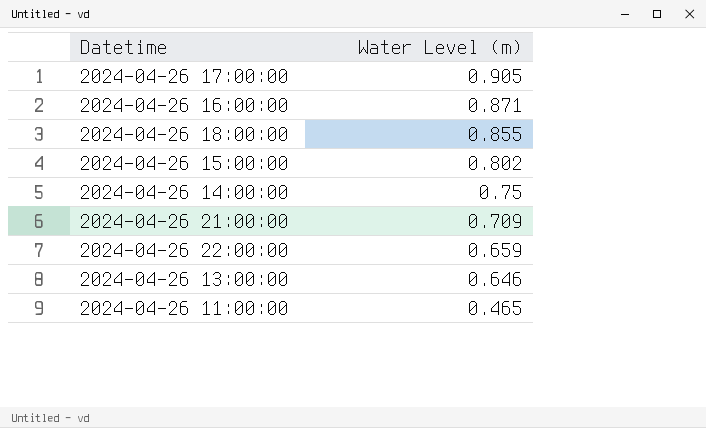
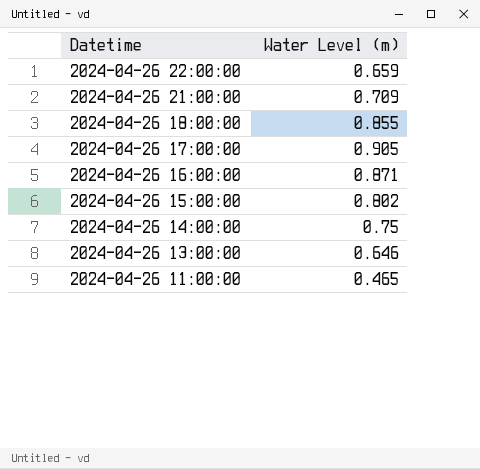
row order: Water Level (m) descending -> Datetime descending

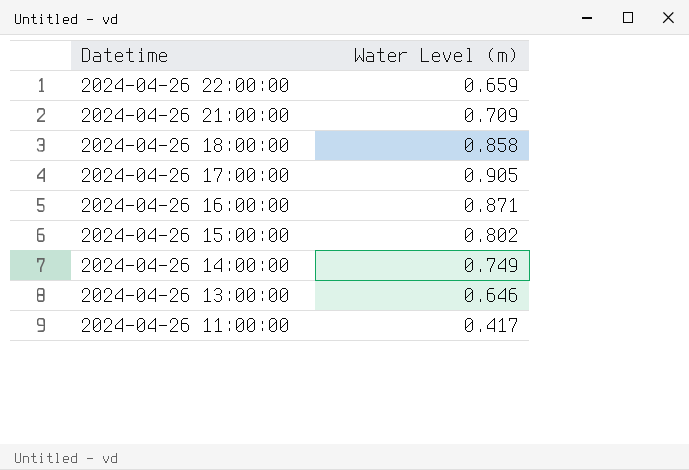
2024-04-26 18:00:00 | Water Level (m): 0.855 -> 0.858
2024-04-26 14:00:00 | Water Level (m): 0.75 -> 0.749
2024-04-26 11:00:00 | Water Level (m): 0.465 -> 0.417

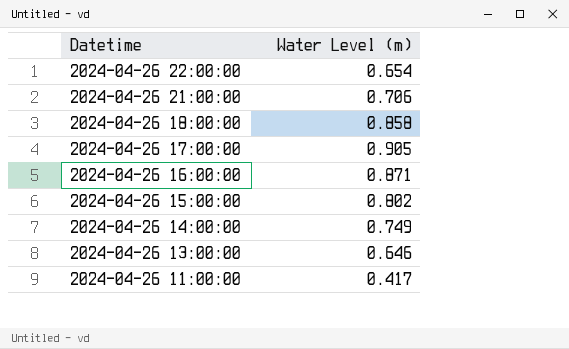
2024-04-26 22:00:00 | Water Level (m): 0.659 -> 0.654
2024-04-26 21:00:00 | Water Level (m): 0.709 -> 0.706

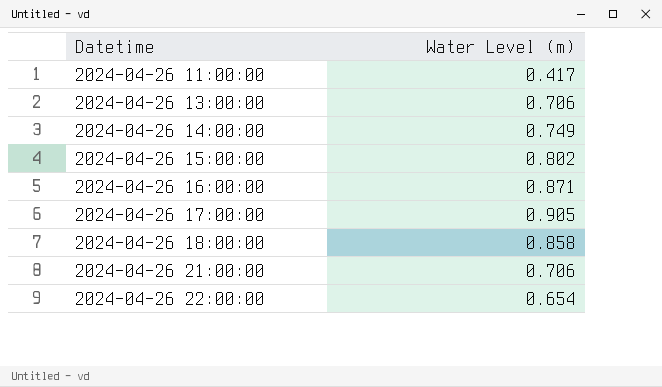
row order: Datetime descending -> Datetime ascending
2024-04-26 13:00:00 | Water Level (m): 0.646 -> 0.706

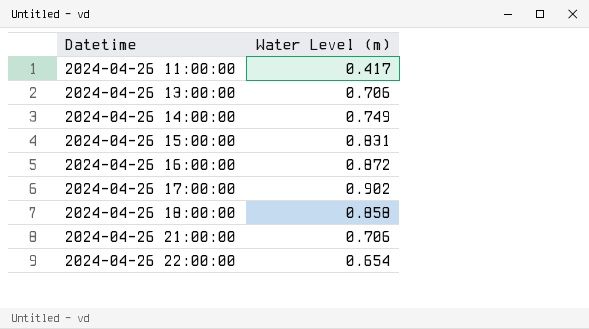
2024-04-26 15:00:00 | Water Level (m): 0.802 -> 0.831
2024-04-26 16:00:00 | Water Level (m): 0.871 -> 0.872
2024-04-26 17:00:00 | Water Level (m): 0.905 -> 0.902

